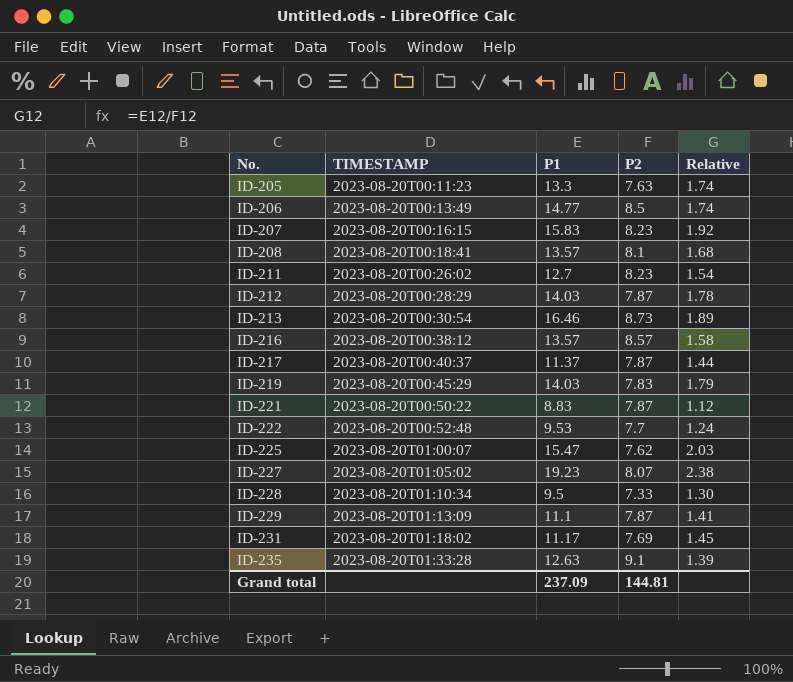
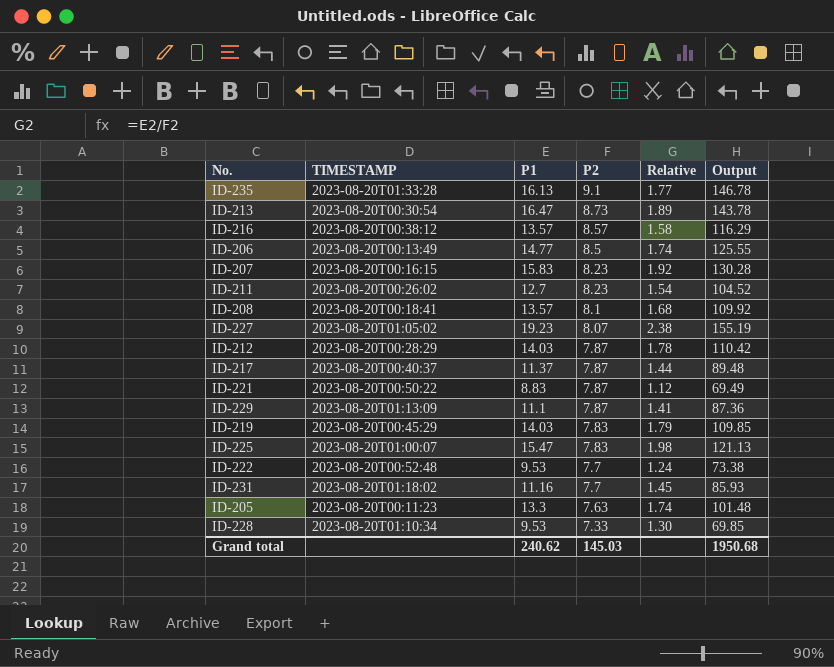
row order: No. ascending -> P2 descending
column Output | formula: none -> [P1] * [P2]
ID-235 | P1: 12.63 -> 16.13
ID-235 | Relative: 1.39 -> 1.77
ID-213 | P1: 16.46 -> 16.47
ID-225 | P2: 7.62 -> 7.83
ID-225 | Relative: 2.03 -> 1.98
ID-231 | P1: 11.17 -> 11.16
ID-231 | P2: 7.69 -> 7.7
ID-228 | P1: 9.5 -> 9.53
Grand total | P1: 237.09 -> 240.62
Grand total | P2: 144.81 -> 145.03

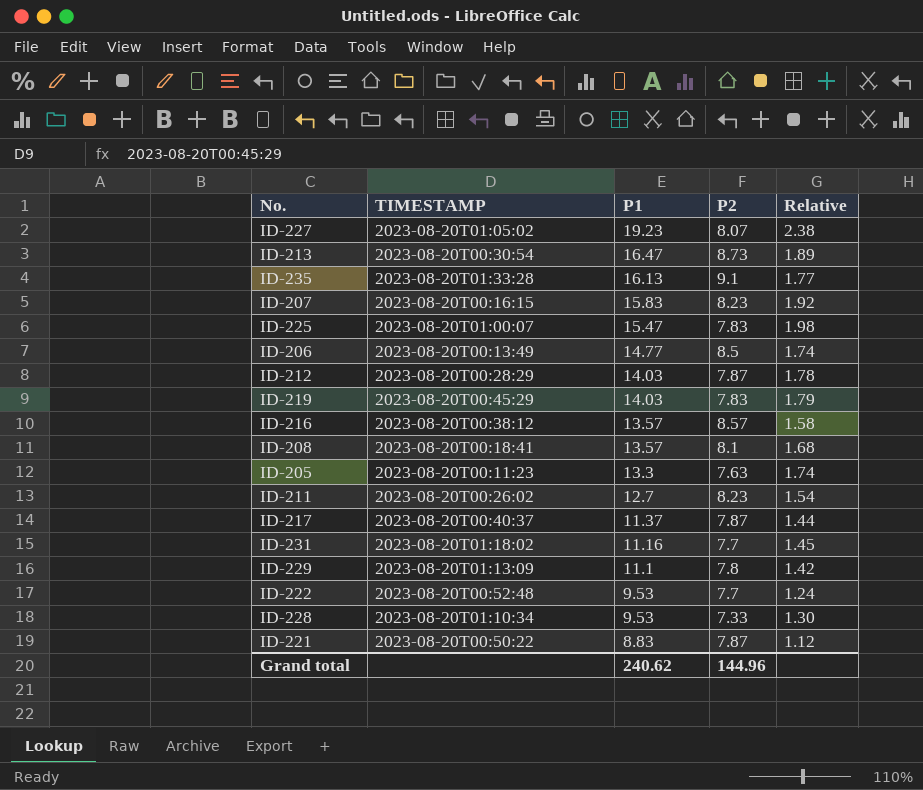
row order: P2 descending -> P1 descending
column Output | formula: [P1] * [P2] -> none
ID-229 | P2: 7.87 -> 7.8
ID-229 | Relative: 1.41 -> 1.42
Grand total | P2: 145.03 -> 144.96

